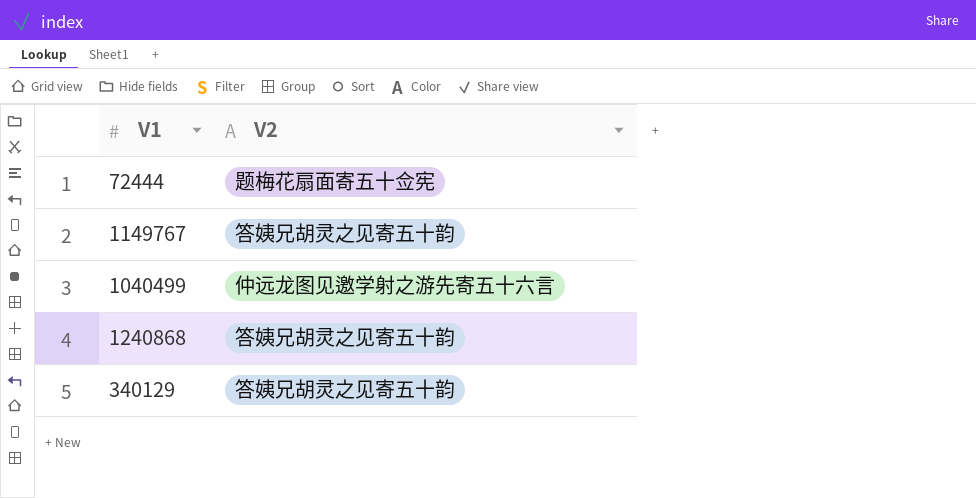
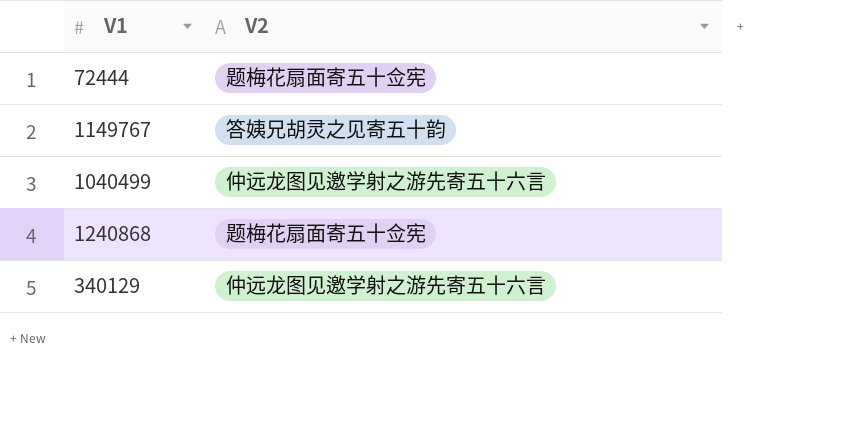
1240868 | V2: 答姨兄胡灵之见寄五十韵 -> 题梅花扇面寄五十佥宪
340129 | V2: 答姨兄胡灵之见寄五十韵 -> 仲远龙图见邀学射之游先寄五十六言

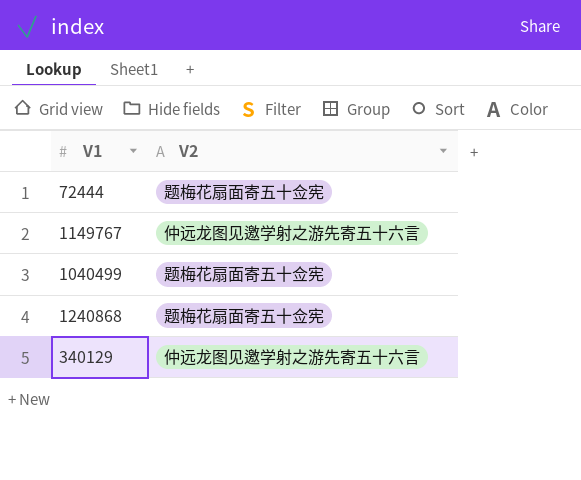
1149767 | V2: 答姨兄胡灵之见寄五十韵 -> 仲远龙图见邀学射之游先寄五十六言
1040499 | V2: 仲远龙图见邀学射之游先寄五十六言 -> 题梅花扇面寄五十佥宪

